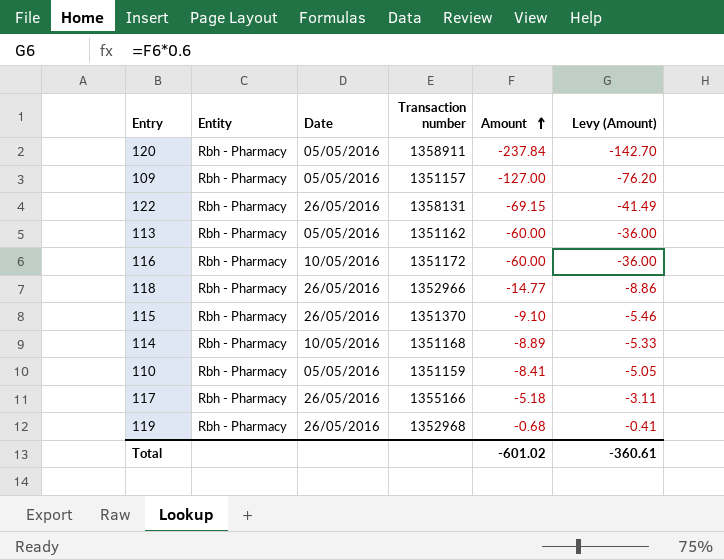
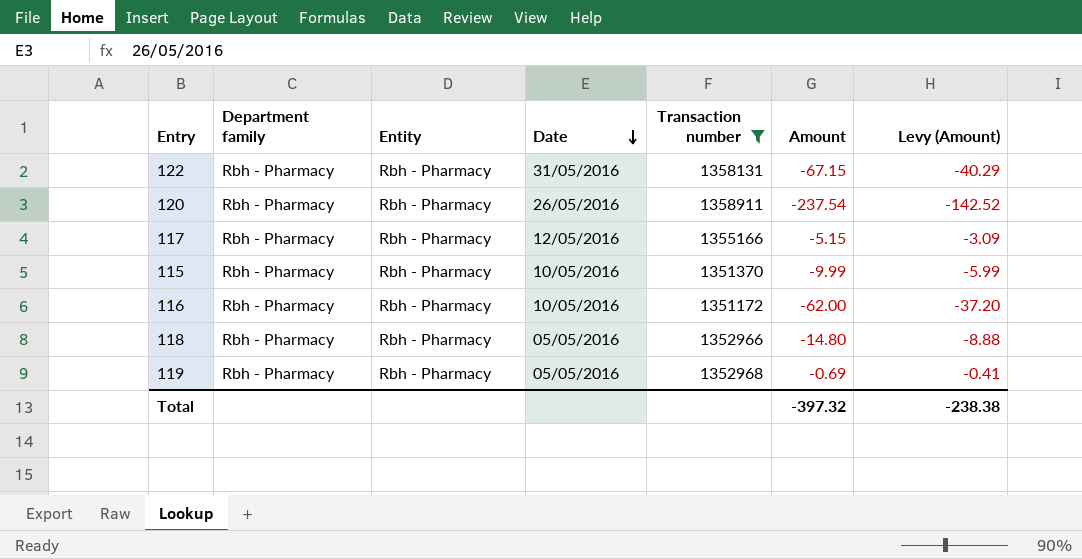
filter: none -> Transaction number >= 1351172
row order: Amount ascending -> Date descending
column Department family | position: none -> 2
122 | Date: 26/05/2016 -> 31/05/2016
122 | Amount: -69.15 -> -67.15
122 | Levy (Amount): -41.49 -> -40.29
120 | Date: 05/05/2016 -> 26/05/2016
120 | Amount: -237.84 -> -237.54
120 | Levy (Amount): -142.70 -> -142.52
117 | Date: 26/05/2016 -> 12/05/2016
117 | Amount: -5.18 -> -5.15
117 | Levy (Amount): -3.11 -> -3.09
115 | Date: 26/05/2016 -> 10/05/2016
115 | Amount: -9.10 -> -9.99
115 | Levy (Amount): -5.46 -> -5.99
116 | Amount: -60.00 -> -62.00
116 | Levy (Amount): -36.00 -> -37.20
118 | Date: 26/05/2016 -> 05/05/2016
118 | Amount: -14.77 -> -14.80
118 | Levy (Amount): -8.86 -> -8.88
119 | Date: 26/05/2016 -> 05/05/2016
119 | Amount: -0.68 -> -0.69
Total | Amount: -601.02 -> -397.32
Total | Levy (Amount): -360.61 -> -238.38

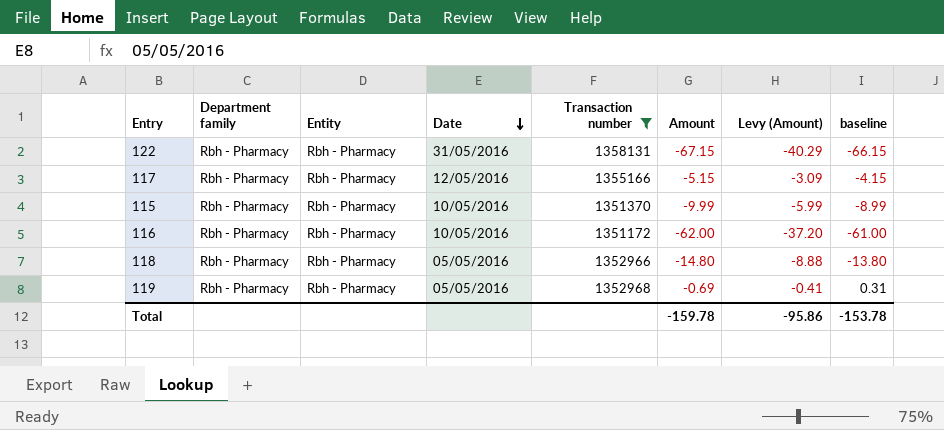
column baseline | formula: none -> [Amount] + 1
row 120: Rbh - Pharmacy | Rbh - Pharmacy | 26/05/2016 | 1358911 | -237.54 | -142.52 -> none
Total | Amount: -397.32 -> -159.78
Total | Levy (Amount): -238.38 -> -95.86

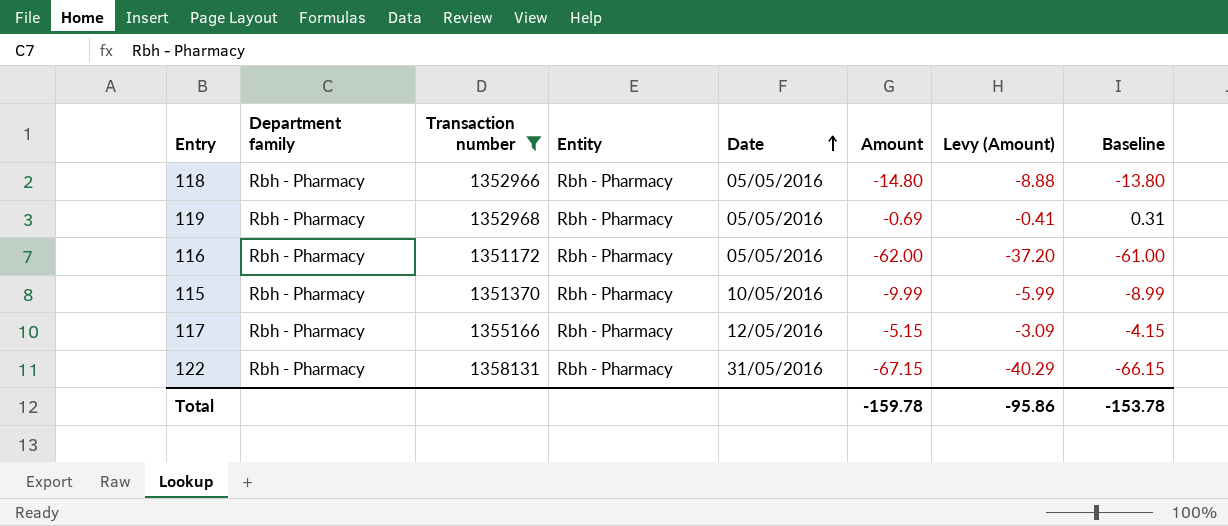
row order: Date descending -> Date ascending
column Transaction number | position: 5 -> 3
column name: baseline -> Baseline
116 | Date: 10/05/2016 -> 05/05/2016

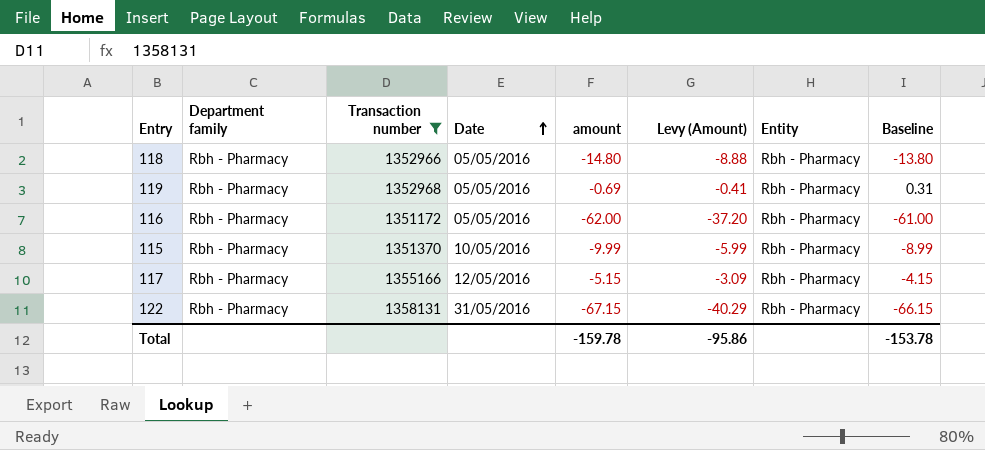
column name: Amount -> amount
column Entity | position: 4 -> 7

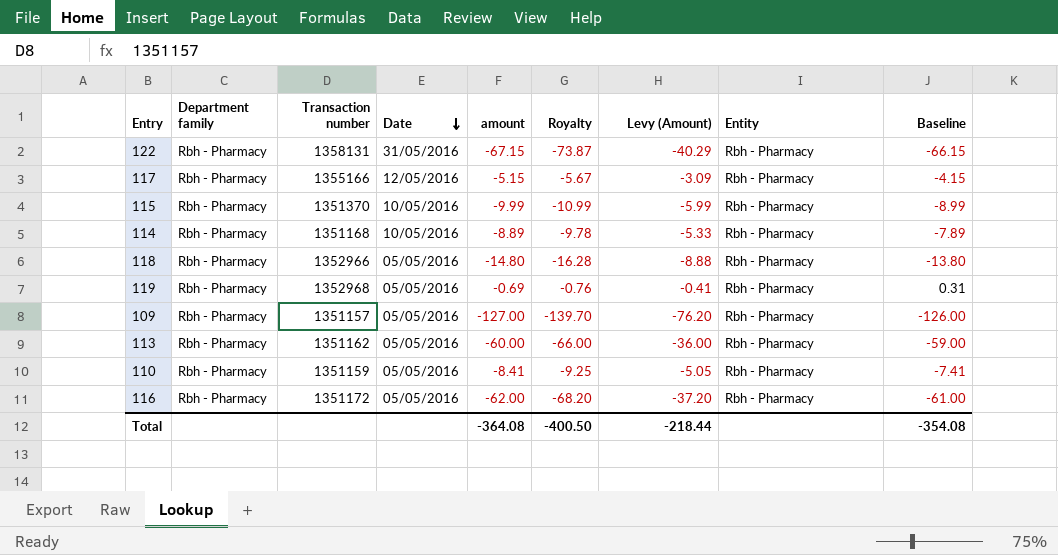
filter: Transaction number >= 1351172 -> none
row order: Date ascending -> Date descending
column Royalty | formula: none -> [amount] * 1.1
Total | amount: -159.78 -> -364.08
Total | Levy (Amount): -95.86 -> -218.44
Total | Baseline: -153.78 -> -354.08

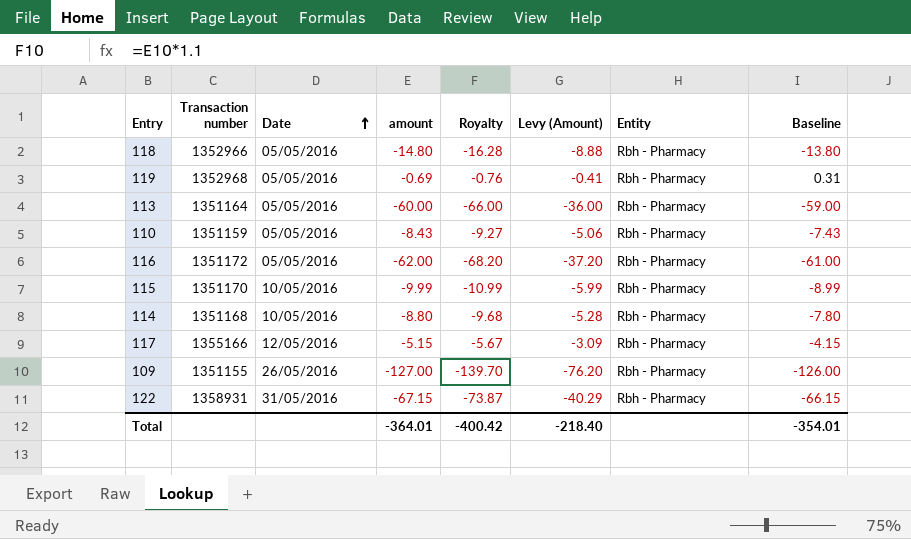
row order: Date descending -> Date ascending
column Department family | position: 2 -> none
113 | Transaction number: 1351162 -> 1351164
110 | amount: -8.41 -> -8.43
110 | Royalty: -9.25 -> -9.27
110 | Levy (Amount): -5.05 -> -5.06
110 | Baseline: -7.41 -> -7.43
115 | Transaction number: 1351370 -> 1351170
114 | amount: -8.89 -> -8.80
114 | Royalty: -9.78 -> -9.68
114 | Levy (Amount): -5.33 -> -5.28
114 | Baseline: -7.89 -> -7.80
109 | Transaction number: 1351157 -> 1351155
109 | Date: 05/05/2016 -> 26/05/2016
122 | Transaction number: 1358131 -> 1358931
Total | amount: -364.08 -> -364.01
Total | Royalty: -400.50 -> -400.42
Total | Levy (Amount): -218.44 -> -218.40
Total | Baseline: -354.08 -> -354.01

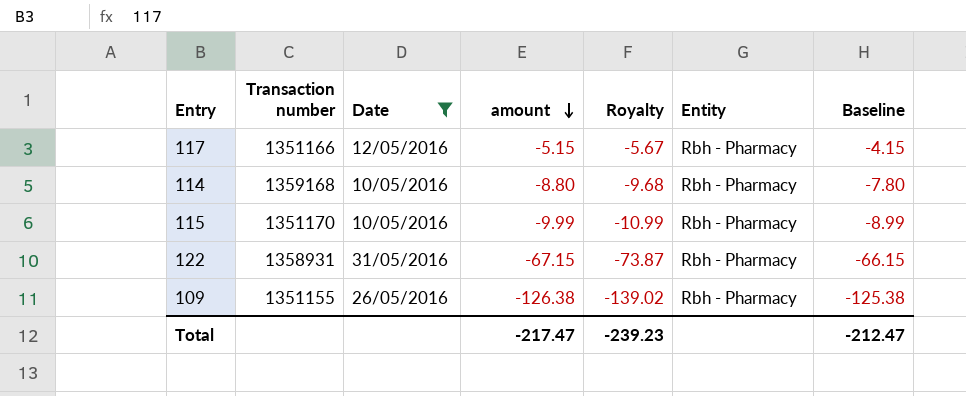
filter: none -> Date != 05/05/2016
row order: Date ascending -> amount descending
column Levy (Amount) | formula: [amount] * 0.6 -> none
117 | Transaction number: 1355166 -> 1351166
114 | Transaction number: 1351168 -> 1359168
109 | amount: -127.00 -> -126.38
109 | Royalty: -139.70 -> -139.02
109 | Baseline: -126.00 -> -125.38
Total | amount: -364.01 -> -217.47
Total | Royalty: -400.42 -> -239.23
Total | Baseline: -354.01 -> -212.47

